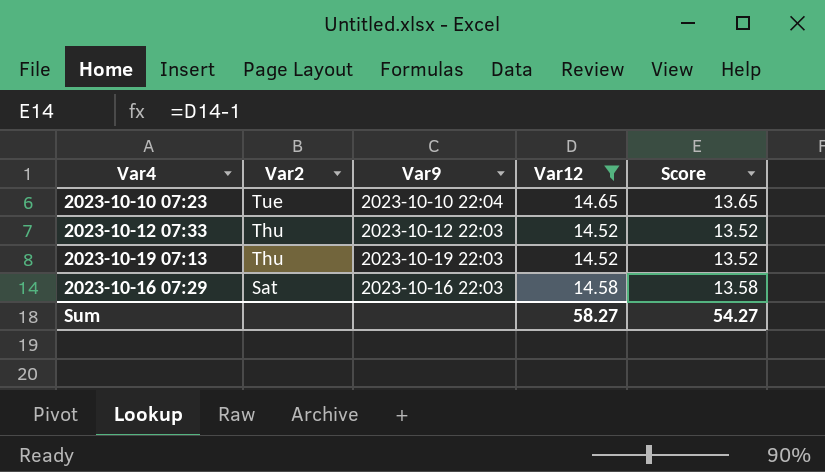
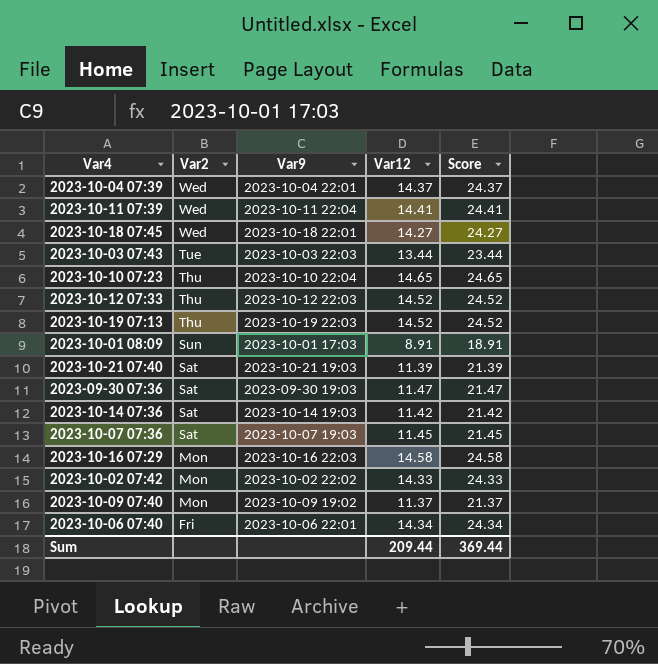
filter: Var12 >= 14.52 -> none
column Score | formula: [Var12] - 1 -> [Var12] + 10
2023-10-10 07:23 | Var2: Tue -> Thu
2023-10-16 07:29 | Var2: Sat -> Mon
Sum | Var12: 58.27 -> 209.44
Sum | Score: 54.27 -> 369.44

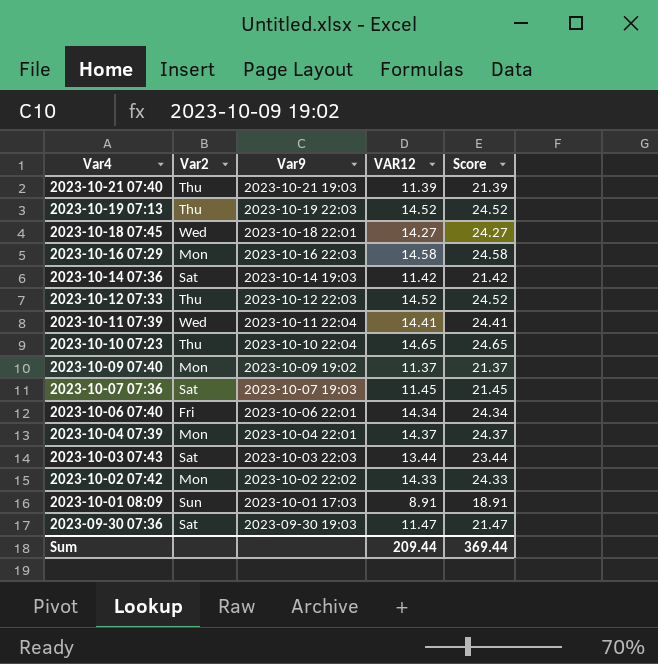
row order: Var2 descending -> Var4 descending
column name: Var12 -> VAR12
2023-10-21 07:40 | Var2: Sat -> Thu
2023-10-04 07:39 | Var2: Wed -> Mon
2023-10-03 07:43 | Var2: Tue -> Sat

